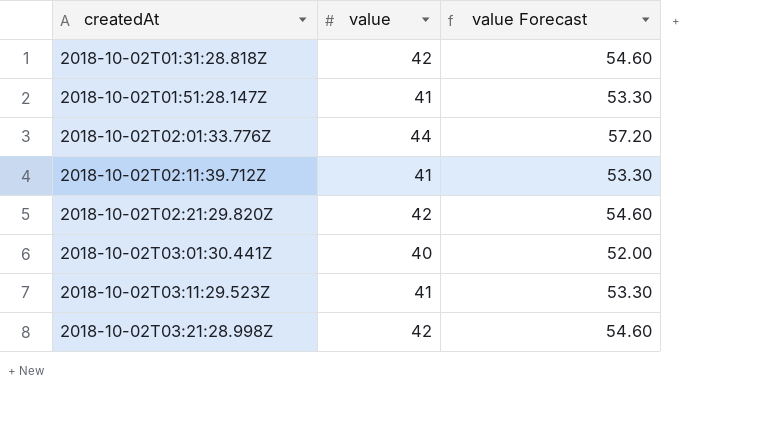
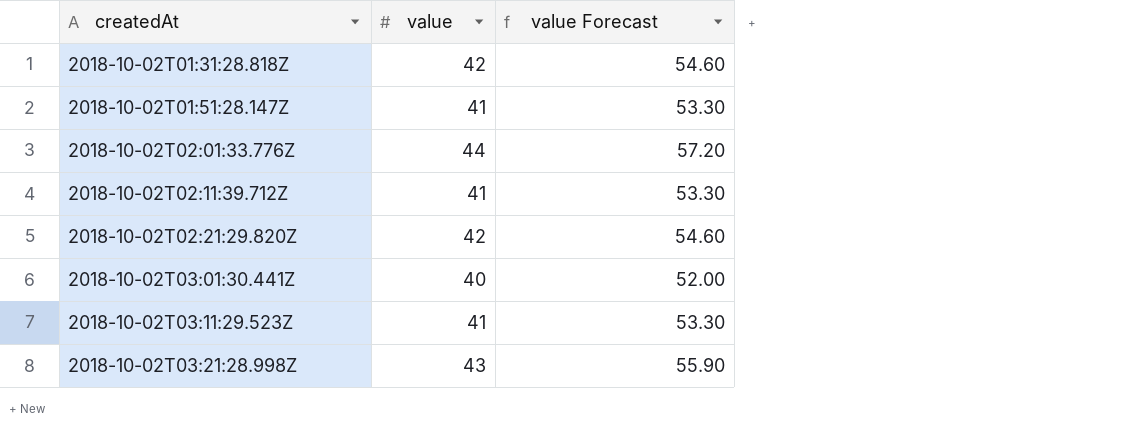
2018-10-02T03:21:28.998Z | value: 42 -> 43
2018-10-02T03:21:28.998Z | value Forecast: 54.60 -> 55.90

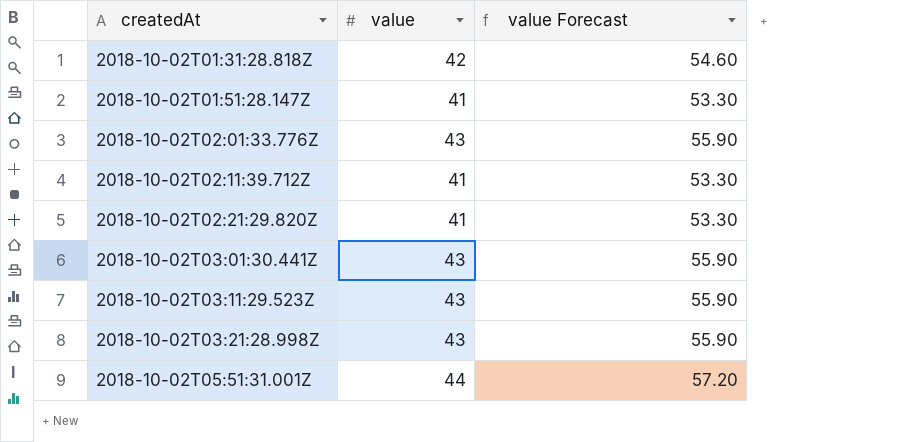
2018-10-02T02:01:33.776Z | value: 44 -> 43
2018-10-02T02:01:33.776Z | value Forecast: 57.20 -> 55.90
2018-10-02T02:21:29.820Z | value: 42 -> 41
2018-10-02T02:21:29.820Z | value Forecast: 54.60 -> 53.30
2018-10-02T03:01:30.441Z | value: 40 -> 43
2018-10-02T03:01:30.441Z | value Forecast: 52.00 -> 55.90
2018-10-02T03:11:29.523Z | value: 41 -> 43
2018-10-02T03:11:29.523Z | value Forecast: 53.30 -> 55.90
row 2018-10-02T05:51:31.001Z: none -> 44 | 57.20

